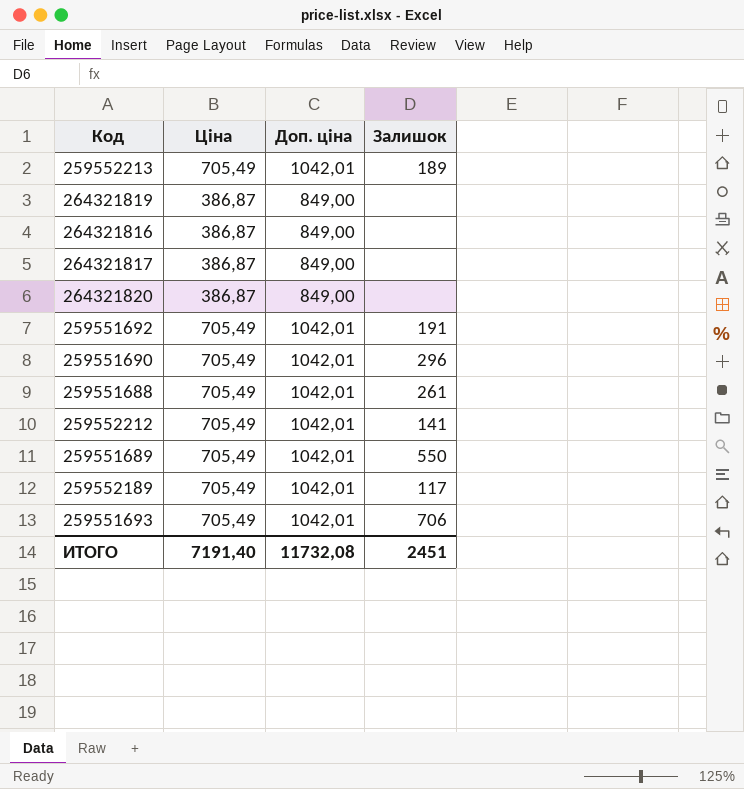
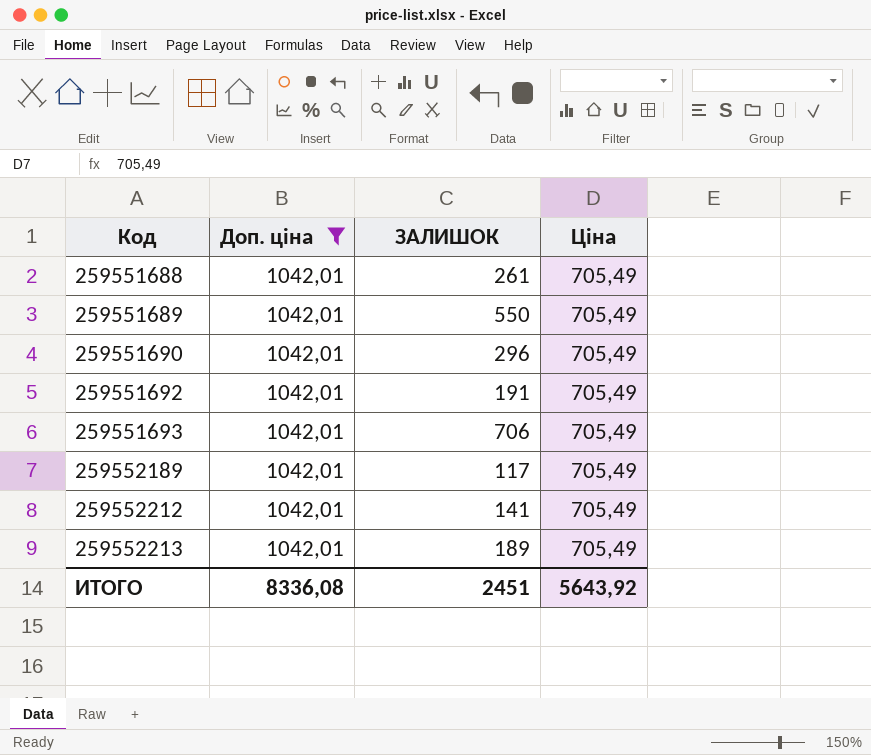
filter: none -> Доп. ціна = 1042,01
row order: none -> Код ascending
column name: Залишок -> ЗАЛИШОК
column Ціна | position: 2 -> 4
ИТОГО | Доп. ціна: 11732,08 -> 8336,08
ИТОГО | Ціна: 7191,40 -> 5643,92

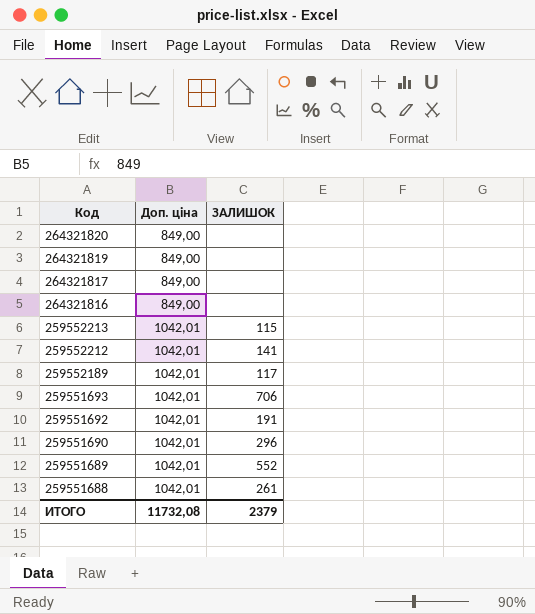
filter: Доп. ціна = 1042,01 -> none
row order: Код ascending -> Код descending
column Ціна | position: 4 -> none
259552213 | ЗАЛИШОК: 189 -> 115
259551689 | ЗАЛИШОК: 550 -> 552
ИТОГО | Доп. ціна: 8336,08 -> 11732,08
ИТОГО | ЗАЛИШОК: 2451 -> 2379

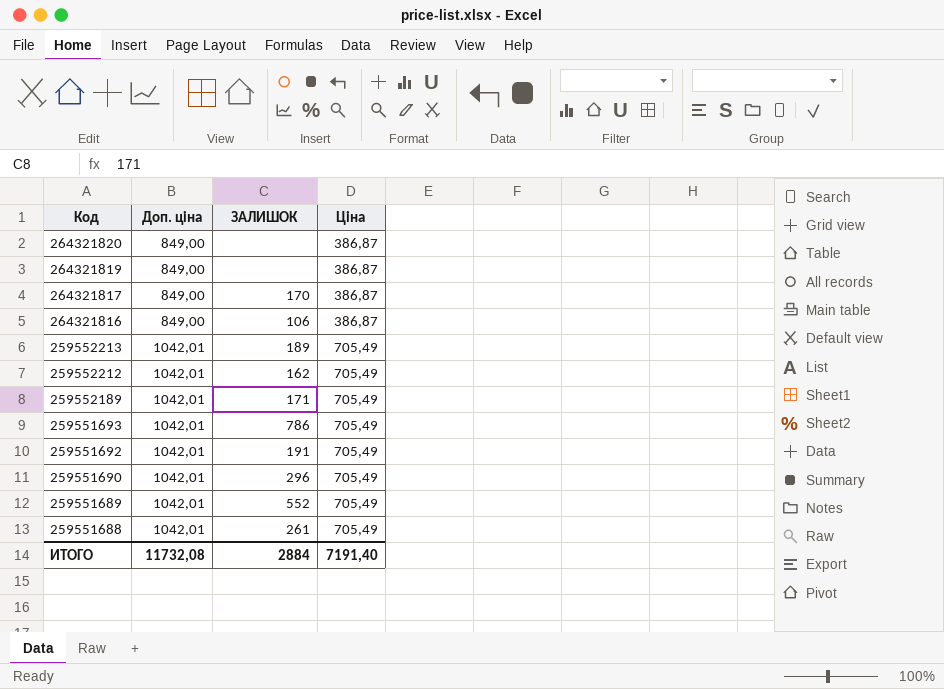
column Ціна | position: none -> 4
264321817 | ЗАЛИШОК: none -> 170
264321816 | ЗАЛИШОК: none -> 106
259552213 | ЗАЛИШОК: 115 -> 189
259552212 | ЗАЛИШОК: 141 -> 162
259552189 | ЗАЛИШОК: 117 -> 171
259551693 | ЗАЛИШОК: 706 -> 786
ИТОГО | ЗАЛИШОК: 2379 -> 2884

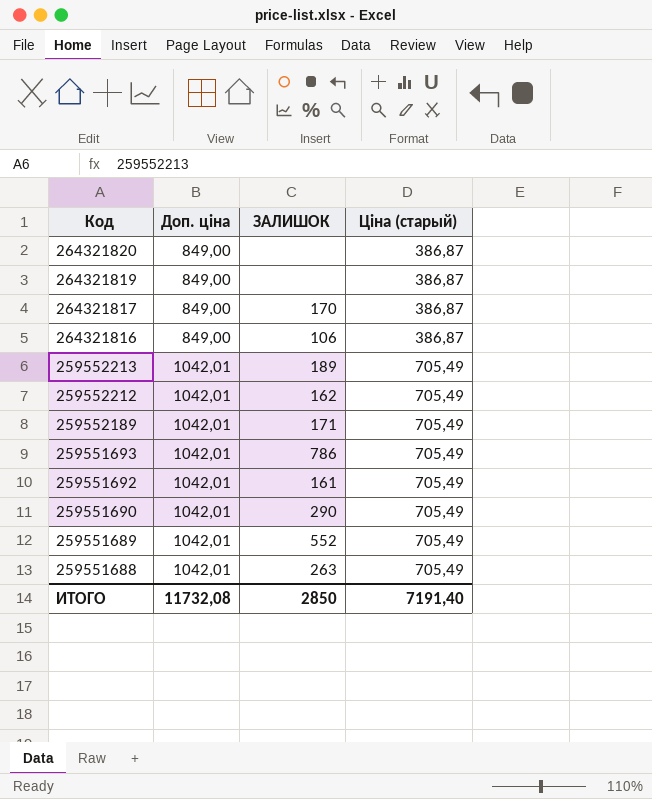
column name: Ціна -> Ціна (старый)
259551692 | ЗАЛИШОК: 191 -> 161
259551690 | ЗАЛИШОК: 296 -> 290
259551688 | ЗАЛИШОК: 261 -> 263
ИТОГО | ЗАЛИШОК: 2884 -> 2850

